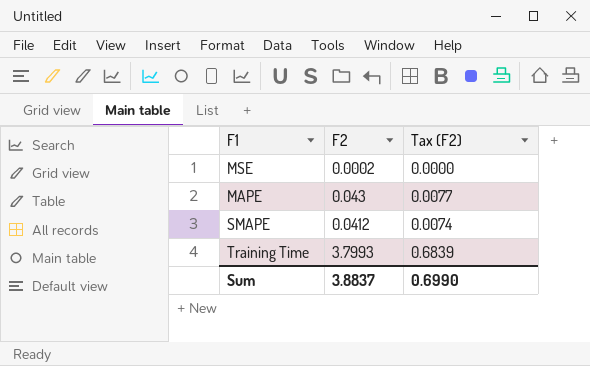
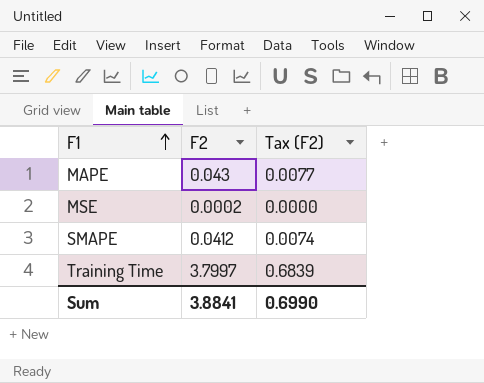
row order: none -> F1 ascending
Training Time | F2: 3.7993 -> 3.7997
Sum | F2: 3.8837 -> 3.8841

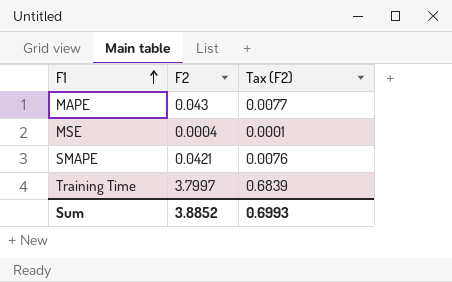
MSE | F2: 0.0002 -> 0.0004
MSE | Tax (F2): 0.0000 -> 0.0001
SMAPE | F2: 0.0412 -> 0.0421
SMAPE | Tax (F2): 0.0074 -> 0.0076
Sum | F2: 3.8841 -> 3.8852
Sum | Tax (F2): 0.6990 -> 0.6993

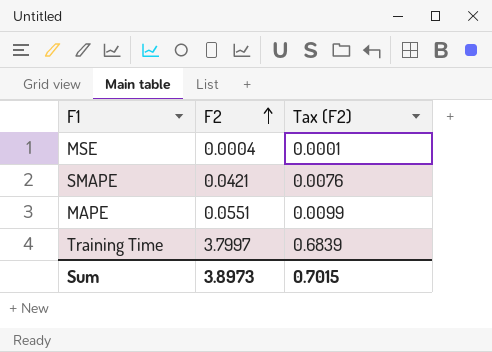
row order: F1 ascending -> F2 ascending
MAPE | F2: 0.043 -> 0.0551
MAPE | Tax (F2): 0.0077 -> 0.0099
Sum | F2: 3.8852 -> 3.8973
Sum | Tax (F2): 0.6993 -> 0.7015

